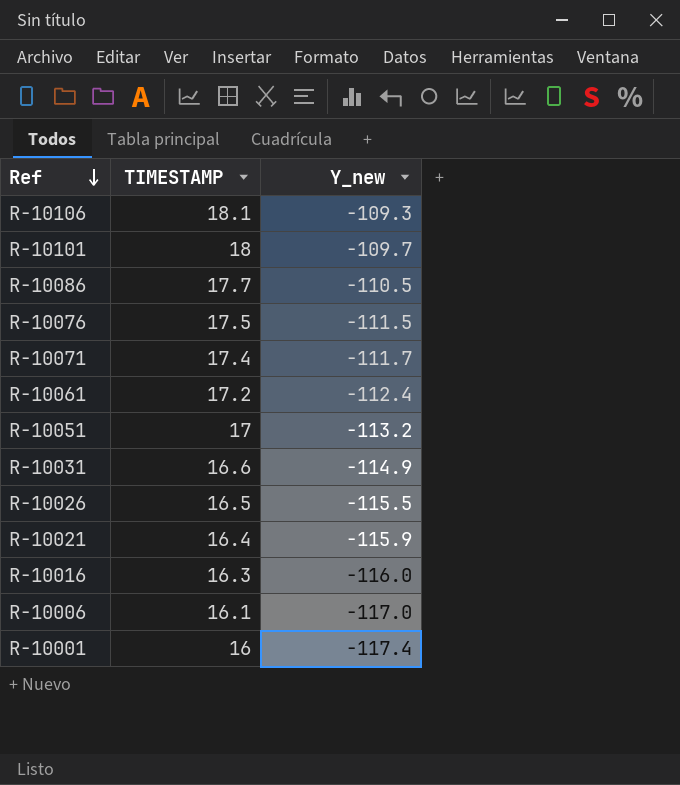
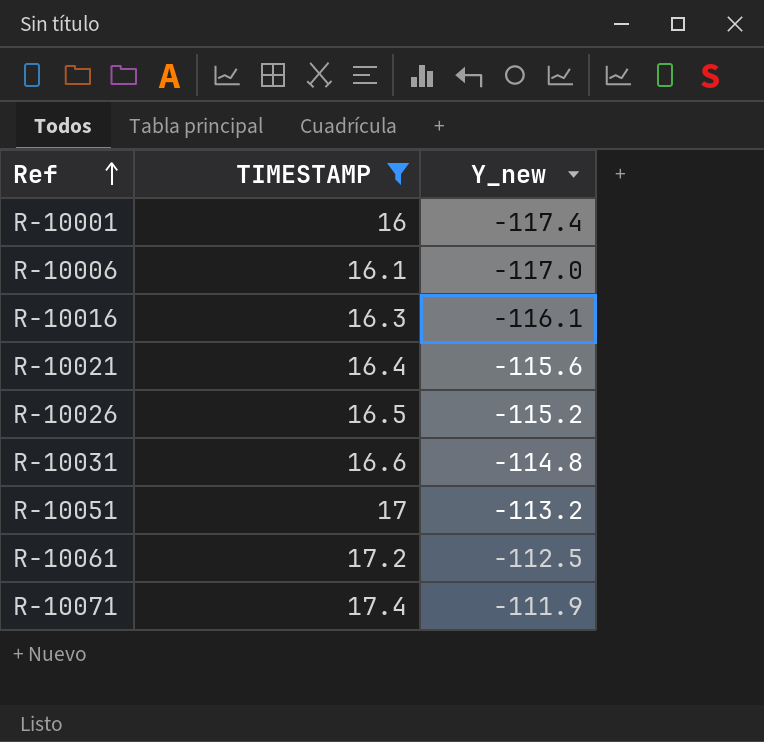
filter: none -> TIMESTAMP <= 17.4
row order: Ref descending -> Ref ascending
R-10016 | Y_new: -116.0 -> -116.1
R-10021 | Y_new: -115.9 -> -115.6
R-10026 | Y_new: -115.5 -> -115.2
R-10031 | Y_new: -114.9 -> -114.8
R-10061 | Y_new: -112.4 -> -112.5
R-10071 | Y_new: -111.7 -> -111.9

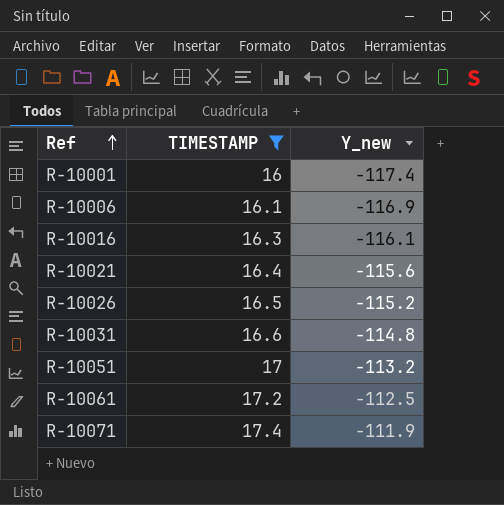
R-10006 | Y_new: -117.0 -> -116.9

